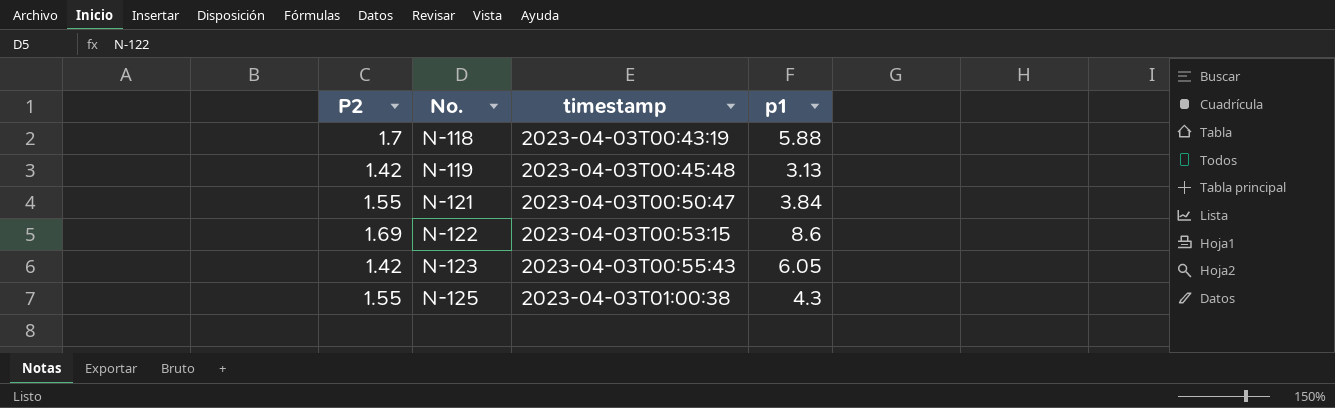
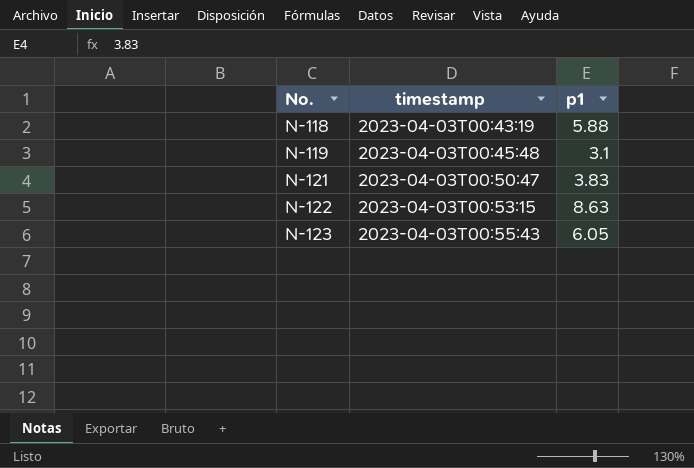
column P2 | position: 1 -> none
row N-125: 1.55 | 2023-04-03T01:00:38 | 4.3 -> none
N-119 | p1: 3.13 -> 3.1
N-121 | p1: 3.84 -> 3.83
N-122 | p1: 8.6 -> 8.63

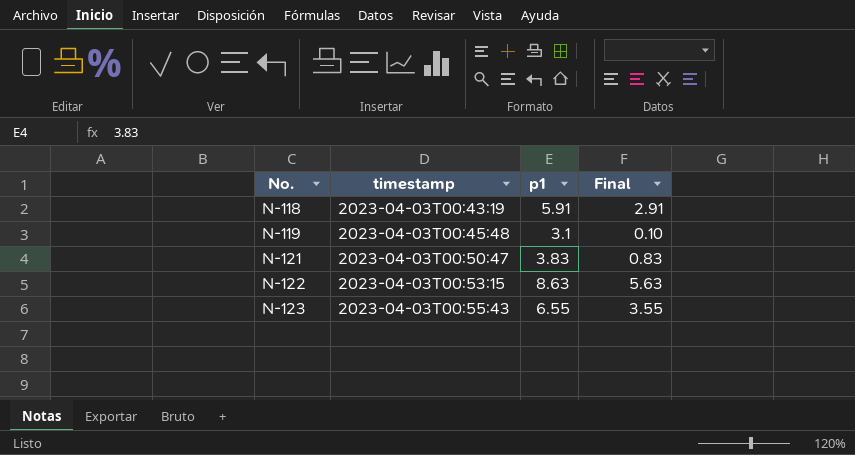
column Final | formula: none -> [p1] - 3
N-118 | p1: 5.88 -> 5.91
N-123 | p1: 6.05 -> 6.55

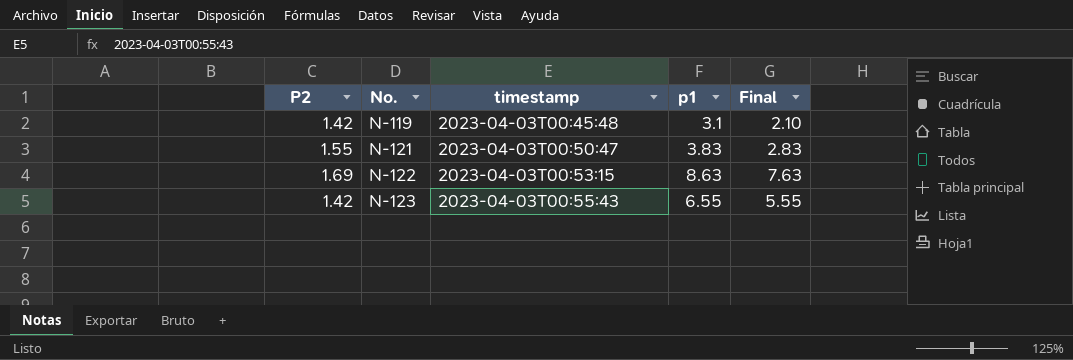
column P2 | position: none -> 1
column Final | formula: [p1] - 3 -> [p1] - 1
row N-118: 2023-04-03T00:43:19 | 5.91 | 2.91 -> none

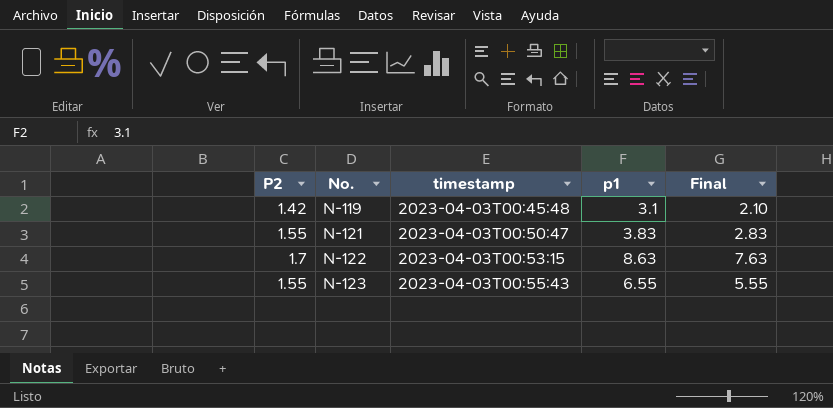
N-122 | P2: 1.69 -> 1.7
N-123 | P2: 1.42 -> 1.55

